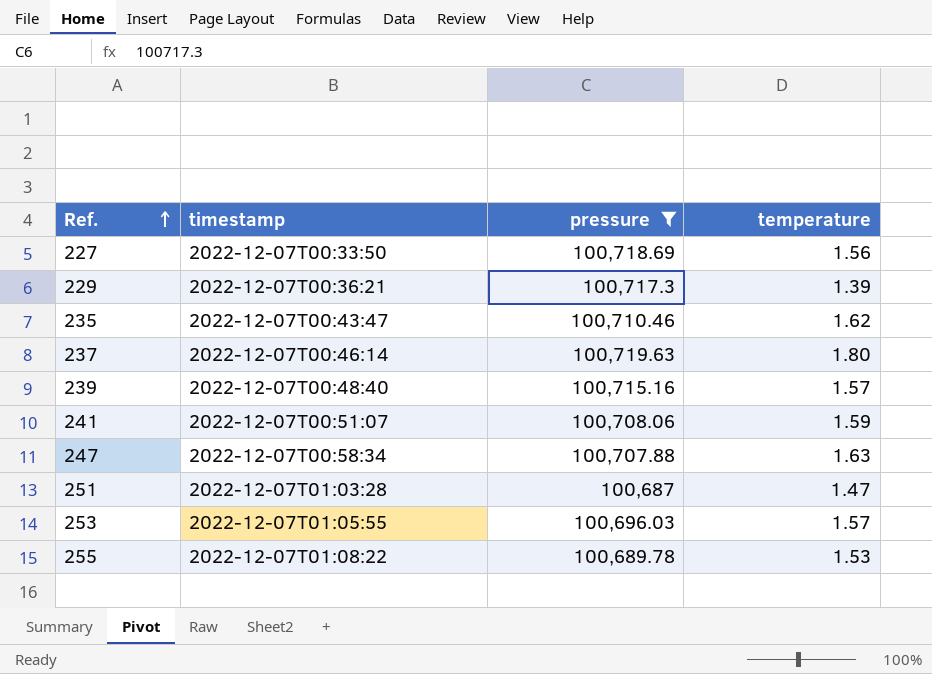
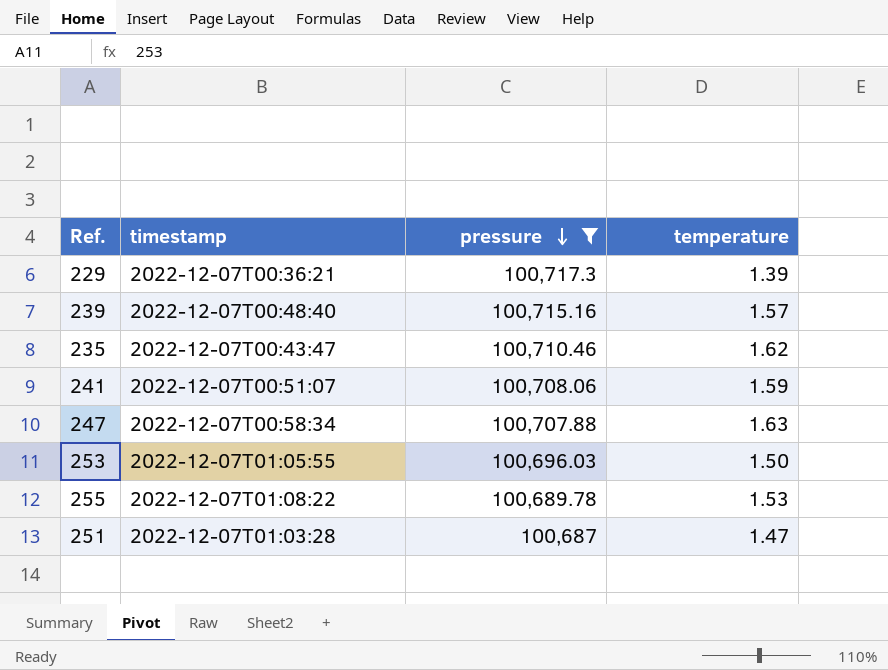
row order: Ref. ascending -> pressure descending
row 227: 2022-12-07T00:33:50 | 100,718.69 | 1.56 -> none
row 237: 2022-12-07T00:46:14 | 100,719.63 | 1.80 -> none
253 | temperature: 1.57 -> 1.50

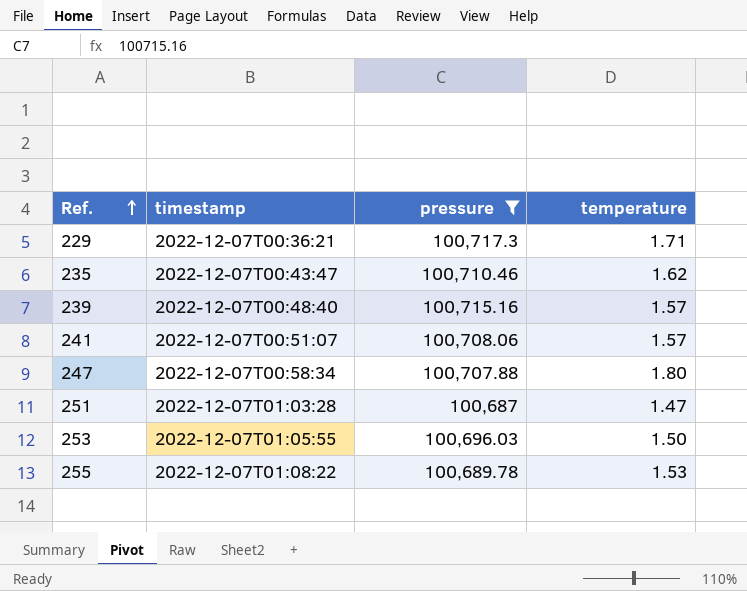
row order: pressure descending -> Ref. ascending
229 | temperature: 1.39 -> 1.71
241 | temperature: 1.59 -> 1.57
247 | temperature: 1.63 -> 1.80

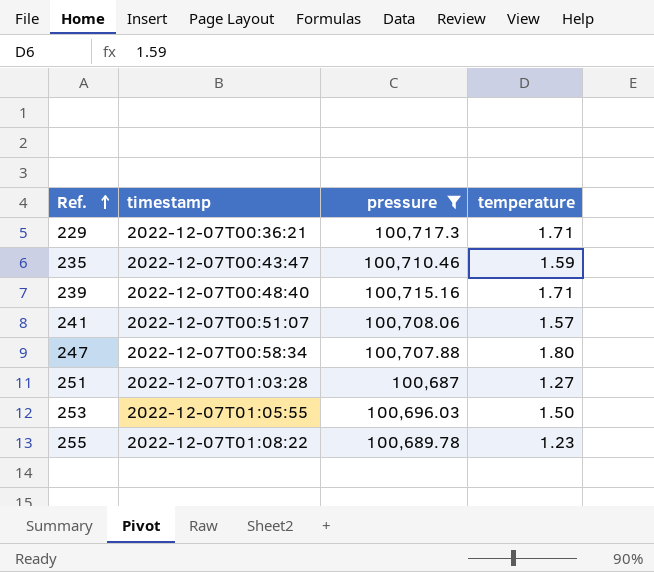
235 | temperature: 1.62 -> 1.59
239 | temperature: 1.57 -> 1.71
251 | temperature: 1.47 -> 1.27
255 | temperature: 1.53 -> 1.23

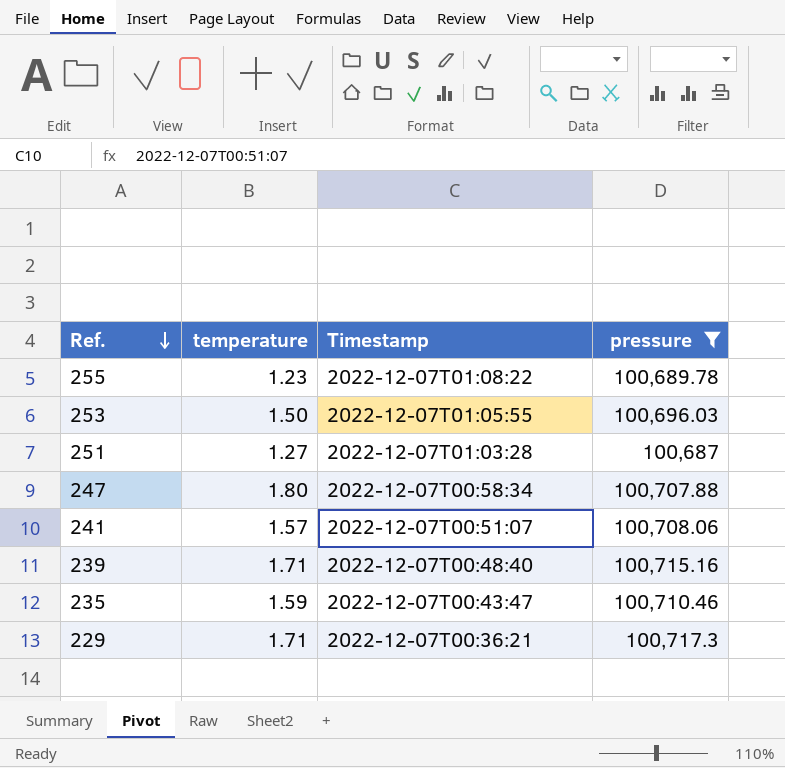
row order: Ref. ascending -> Ref. descending
column temperature | position: 4 -> 2
column name: timestamp -> Timestamp

